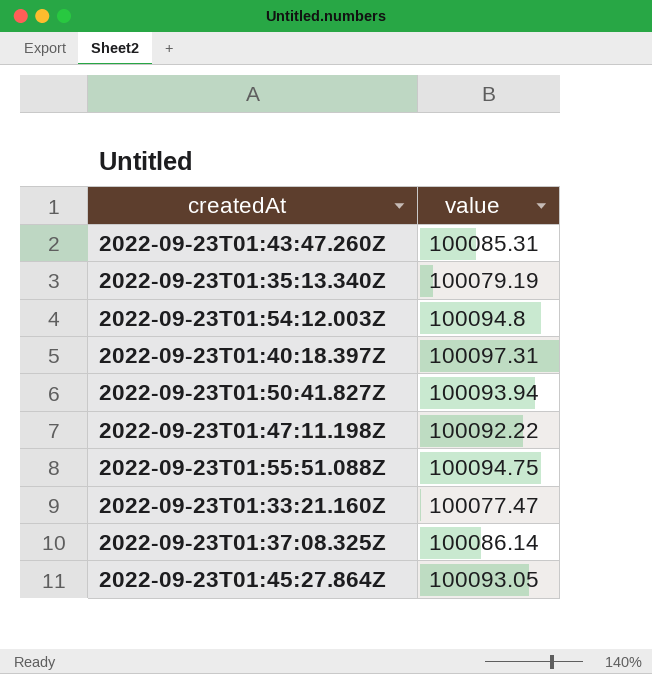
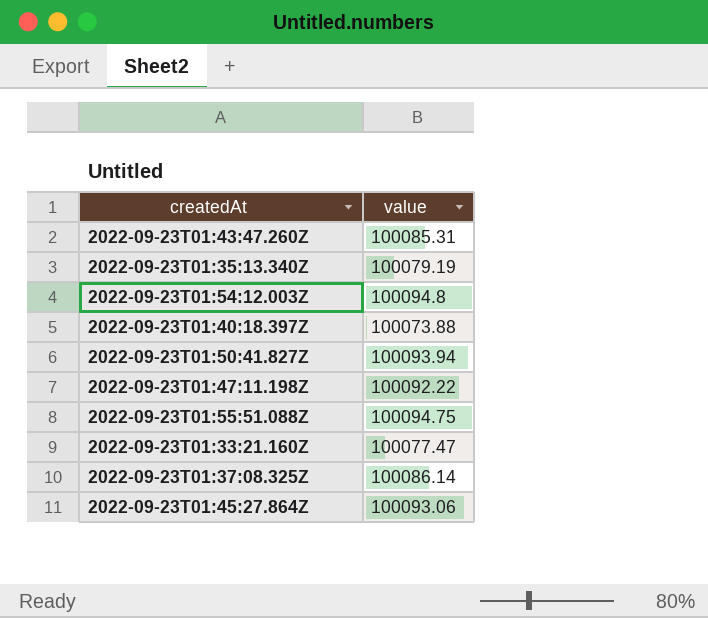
2022-09-23T01:40:18.397Z | value: 100097.31 -> 100073.88
2022-09-23T01:45:27.864Z | value: 100093.05 -> 100093.06

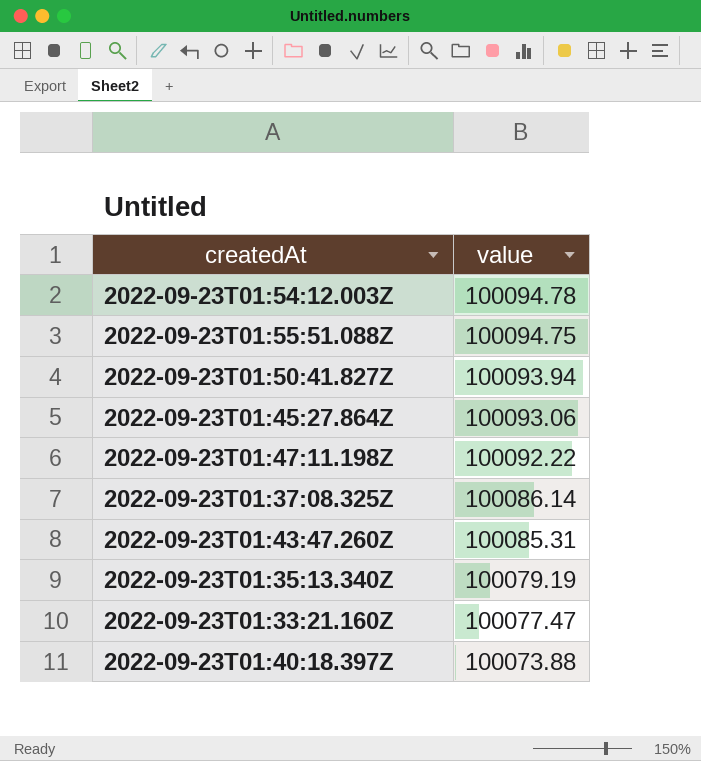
row order: none -> value descending
2022-09-23T01:54:12.003Z | value: 100094.8 -> 100094.78

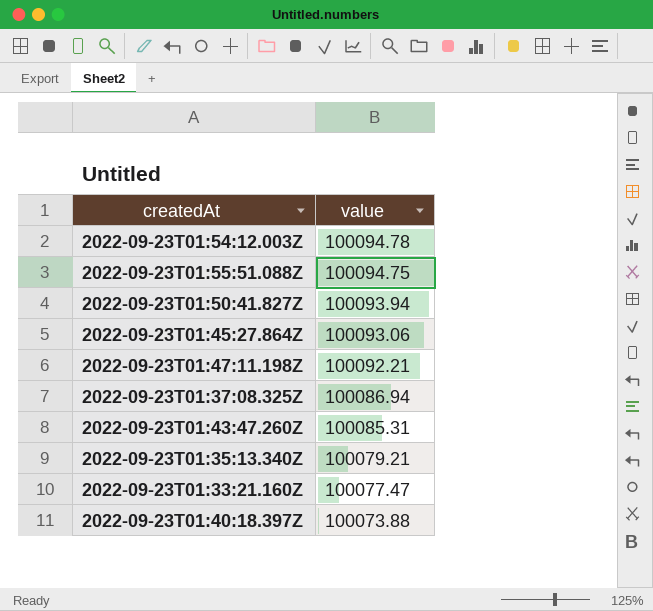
2022-09-23T01:47:11.198Z | value: 100092.22 -> 100092.21
2022-09-23T01:37:08.325Z | value: 100086.14 -> 100086.94
2022-09-23T01:35:13.340Z | value: 100079.19 -> 100079.21

